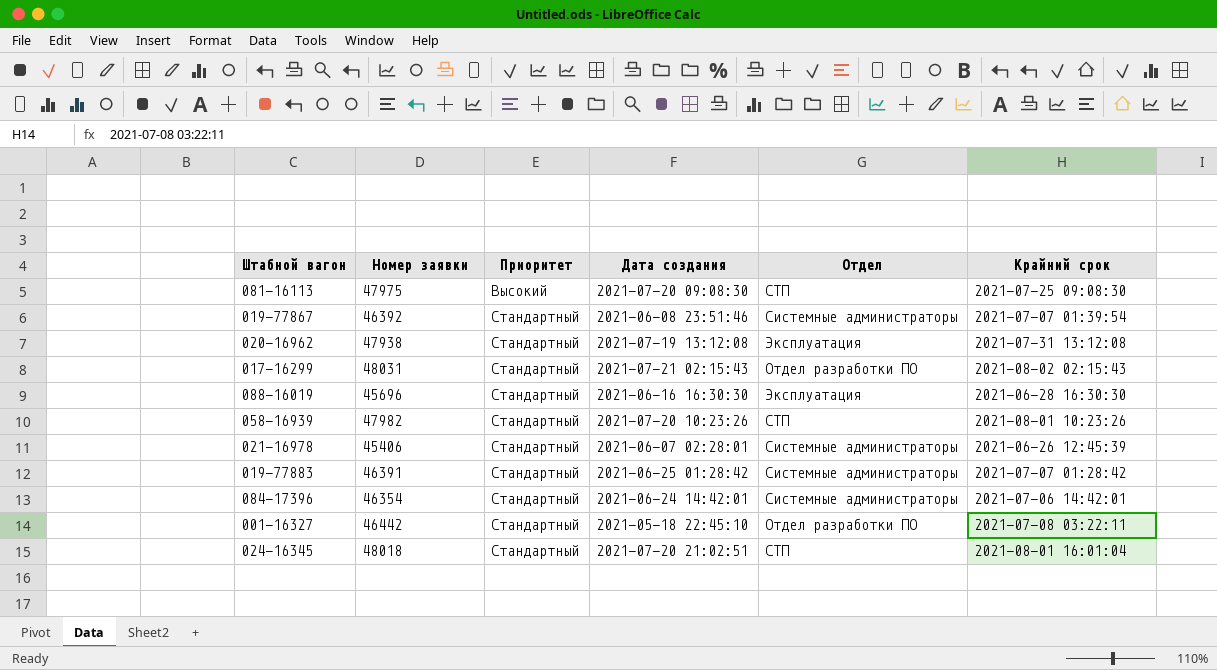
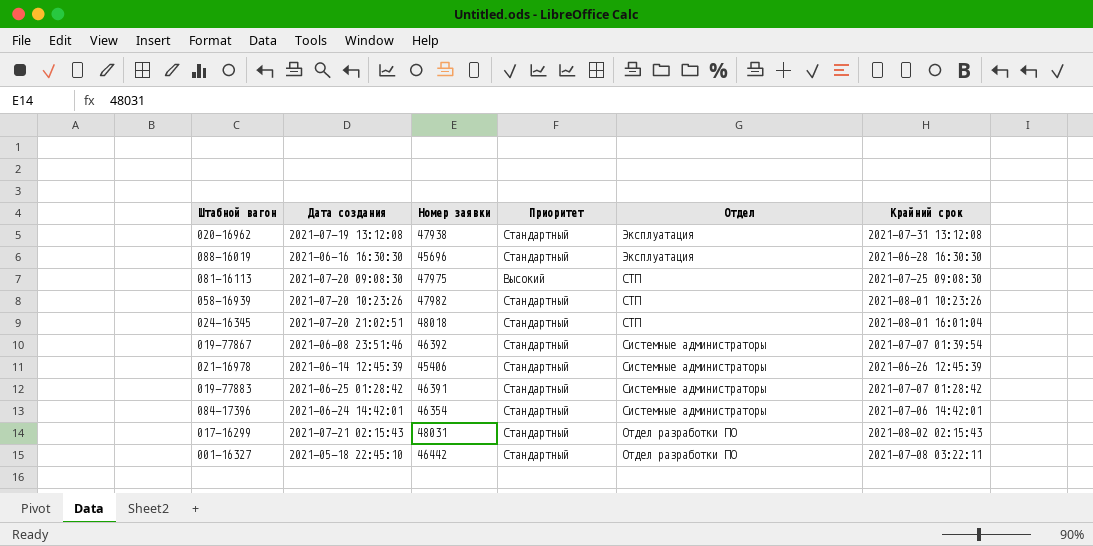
row order: Приоритет ascending -> Отдел descending
column Дата создания | position: 4 -> 2
021-16978 | Дата создания: 2021-06-07 02:28:01 -> 2021-06-14 12:45:39

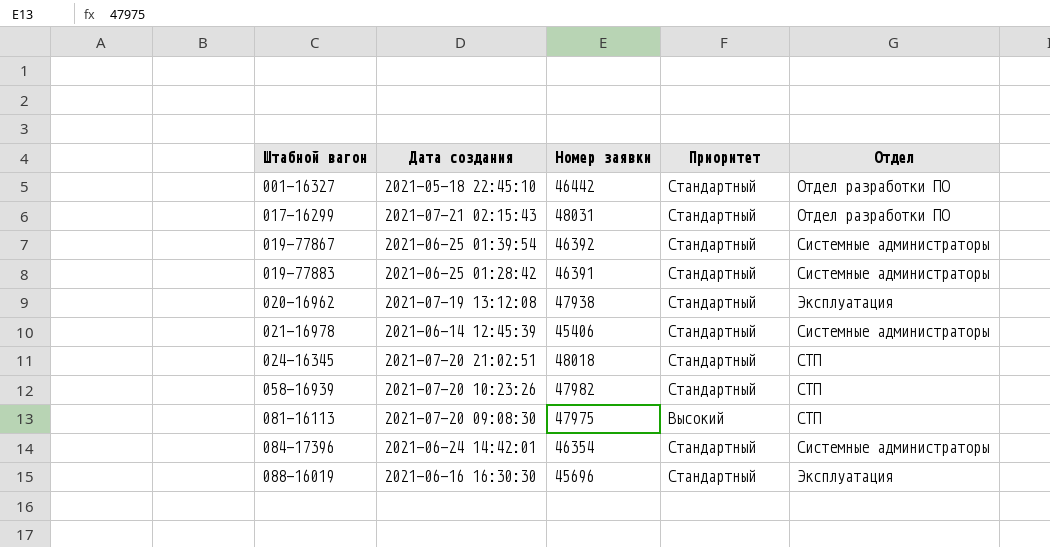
row order: Отдел descending -> Штабной вагон ascending
column Крайний срок | position: 6 -> none
019-77867 | Дата создания: 2021-06-08 23:51:46 -> 2021-06-25 01:39:54

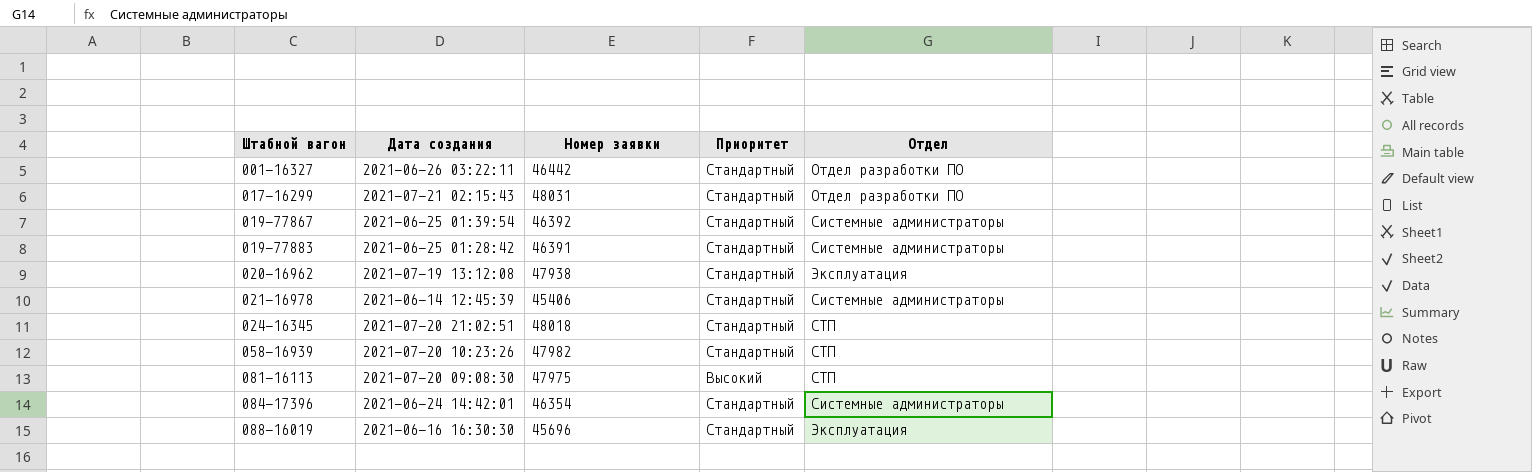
001-16327 | Дата создания: 2021-05-18 22:45:10 -> 2021-06-26 03:22:11

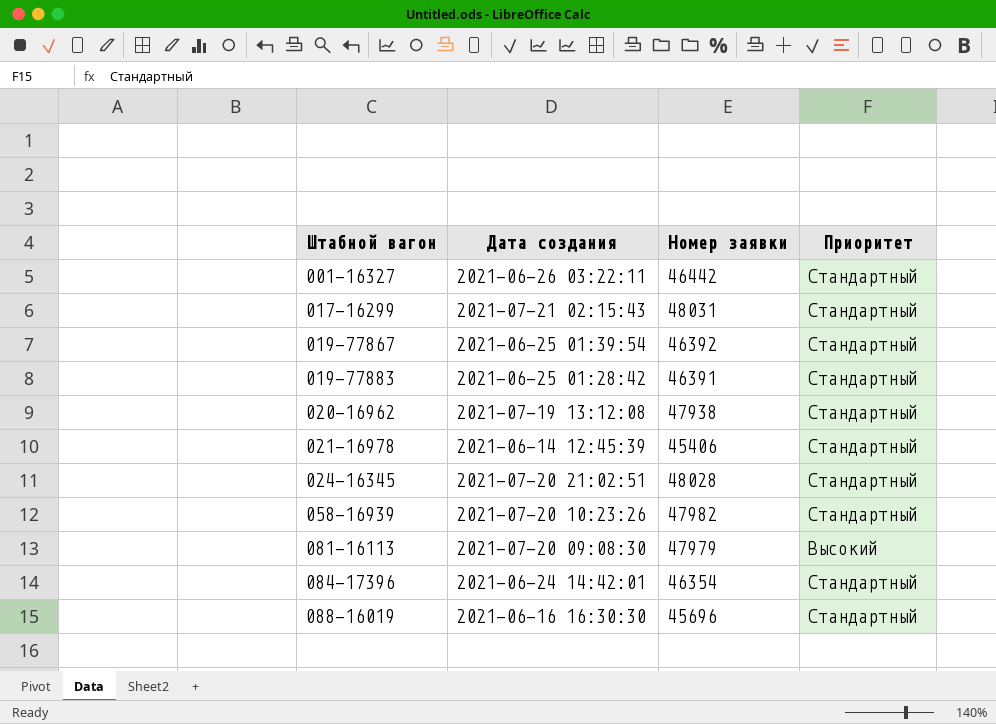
column Отдел | position: 5 -> none
024-16345 | Номер заявки: 48018 -> 48028
081-16113 | Номер заявки: 47975 -> 47979

